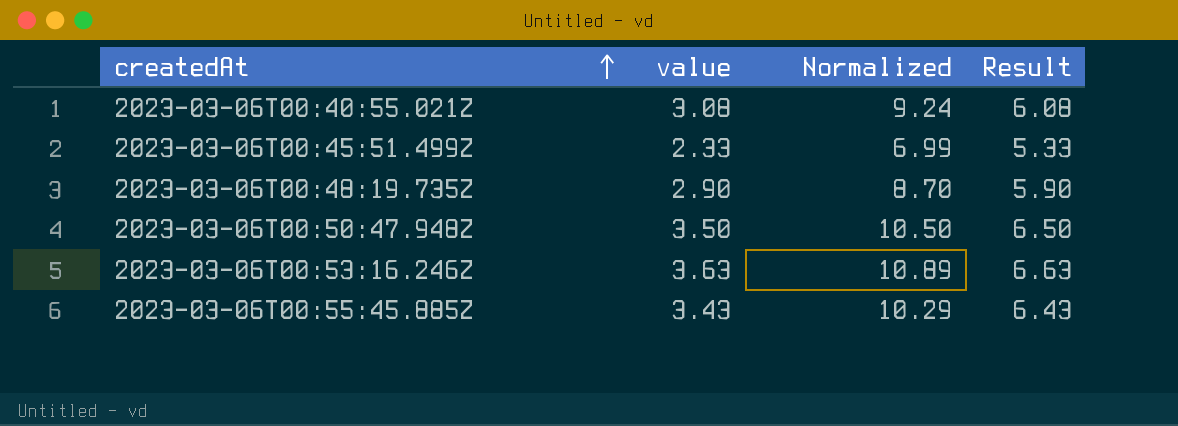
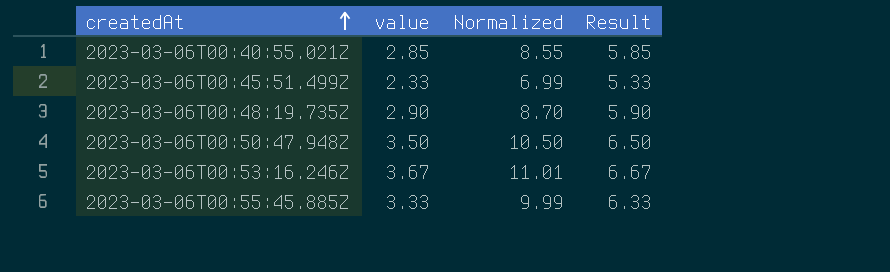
2023-03-06T00:40:55.021Z | value: 3.08 -> 2.85
2023-03-06T00:40:55.021Z | Normalized: 9.24 -> 8.55
2023-03-06T00:40:55.021Z | Result: 6.08 -> 5.85
2023-03-06T00:53:16.246Z | value: 3.63 -> 3.67
2023-03-06T00:53:16.246Z | Normalized: 10.89 -> 11.01
2023-03-06T00:53:16.246Z | Result: 6.63 -> 6.67
2023-03-06T00:55:45.885Z | value: 3.43 -> 3.33
2023-03-06T00:55:45.885Z | Normalized: 10.29 -> 9.99
2023-03-06T00:55:45.885Z | Result: 6.43 -> 6.33

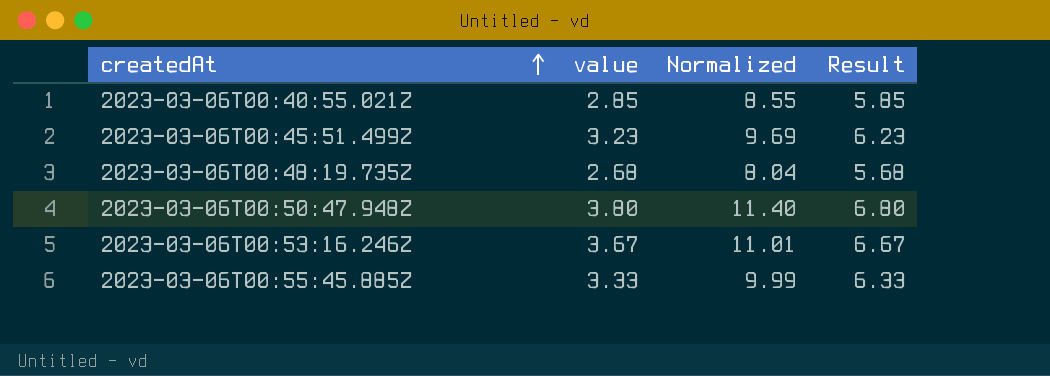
2023-03-06T00:45:51.499Z | value: 2.33 -> 3.23
2023-03-06T00:45:51.499Z | Normalized: 6.99 -> 9.69
2023-03-06T00:45:51.499Z | Result: 5.33 -> 6.23
2023-03-06T00:48:19.735Z | value: 2.90 -> 2.68
2023-03-06T00:48:19.735Z | Normalized: 8.70 -> 8.04
2023-03-06T00:48:19.735Z | Result: 5.90 -> 5.68
2023-03-06T00:50:47.948Z | value: 3.50 -> 3.80
2023-03-06T00:50:47.948Z | Normalized: 10.50 -> 11.40
2023-03-06T00:50:47.948Z | Result: 6.50 -> 6.80

